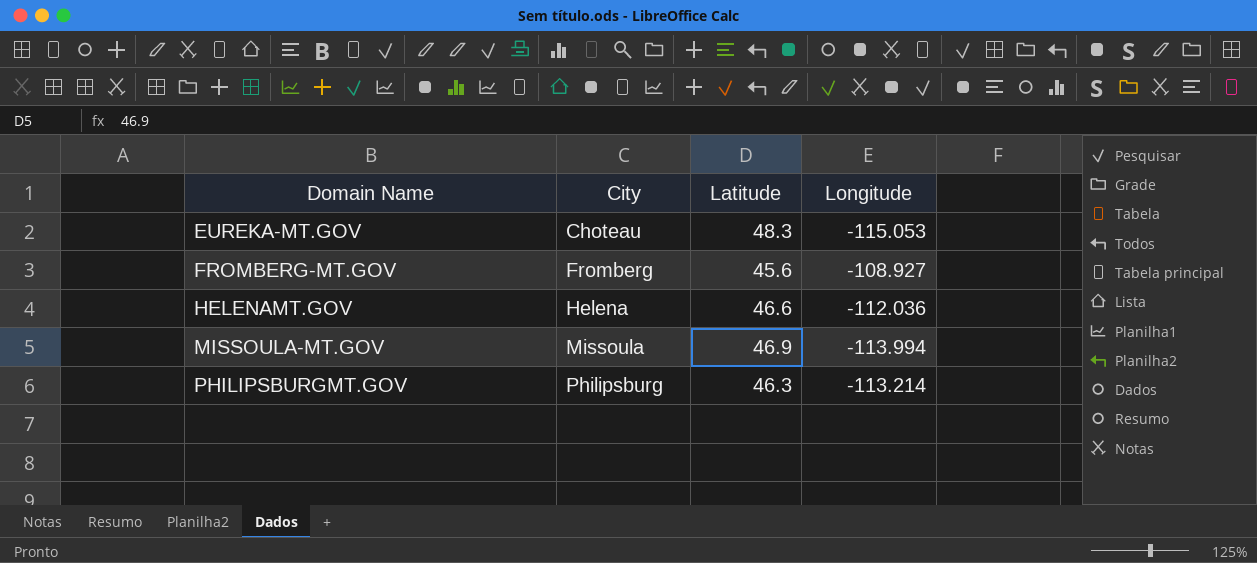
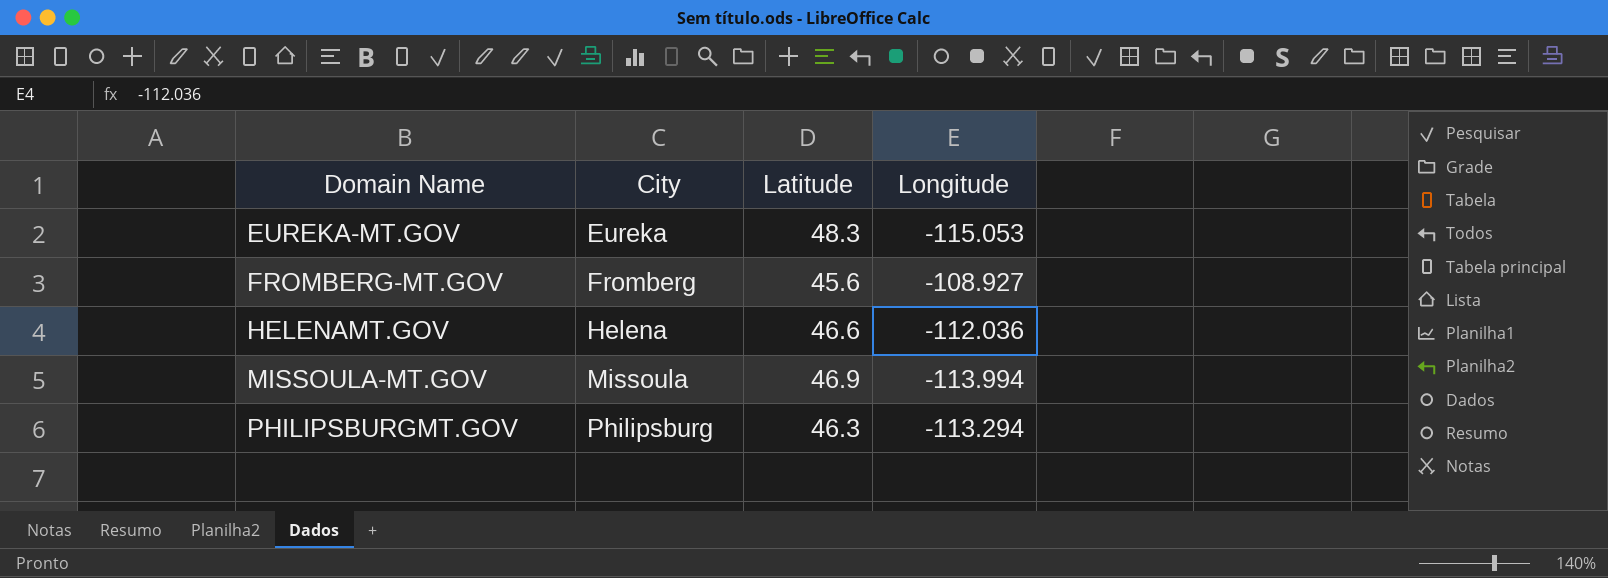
EUREKA-MT.GOV | City: Choteau -> Eureka
PHILIPSBURGMT.GOV | Longitude: -113.214 -> -113.294

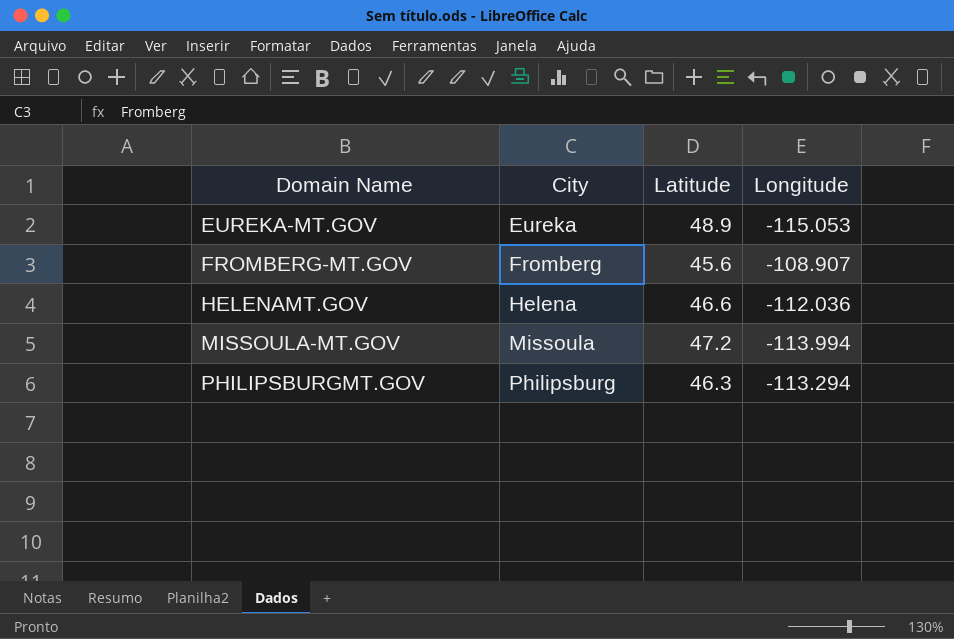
EUREKA-MT.GOV | Latitude: 48.3 -> 48.9
FROMBERG-MT.GOV | Longitude: -108.927 -> -108.907
MISSOULA-MT.GOV | Latitude: 46.9 -> 47.2

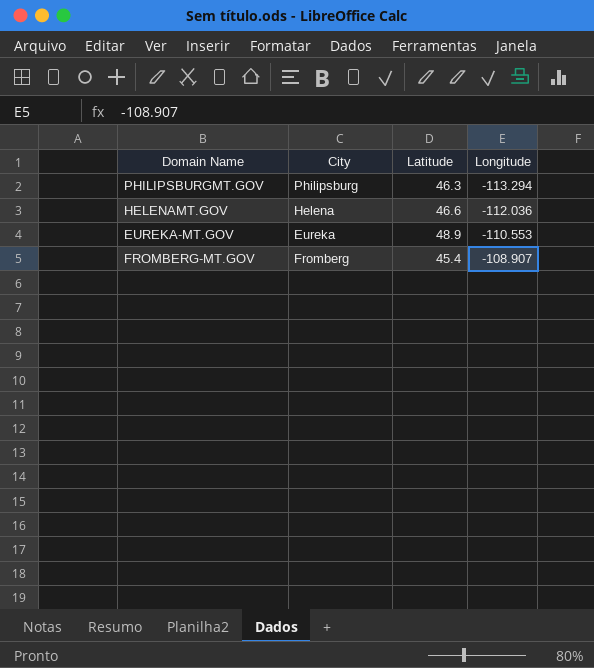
row order: Domain Name ascending -> Longitude ascending
row MISSOULA-MT.GOV: Missoula | 47.2 | -113.994 -> none
EUREKA-MT.GOV | Longitude: -115.053 -> -110.553
FROMBERG-MT.GOV | Latitude: 45.6 -> 45.4

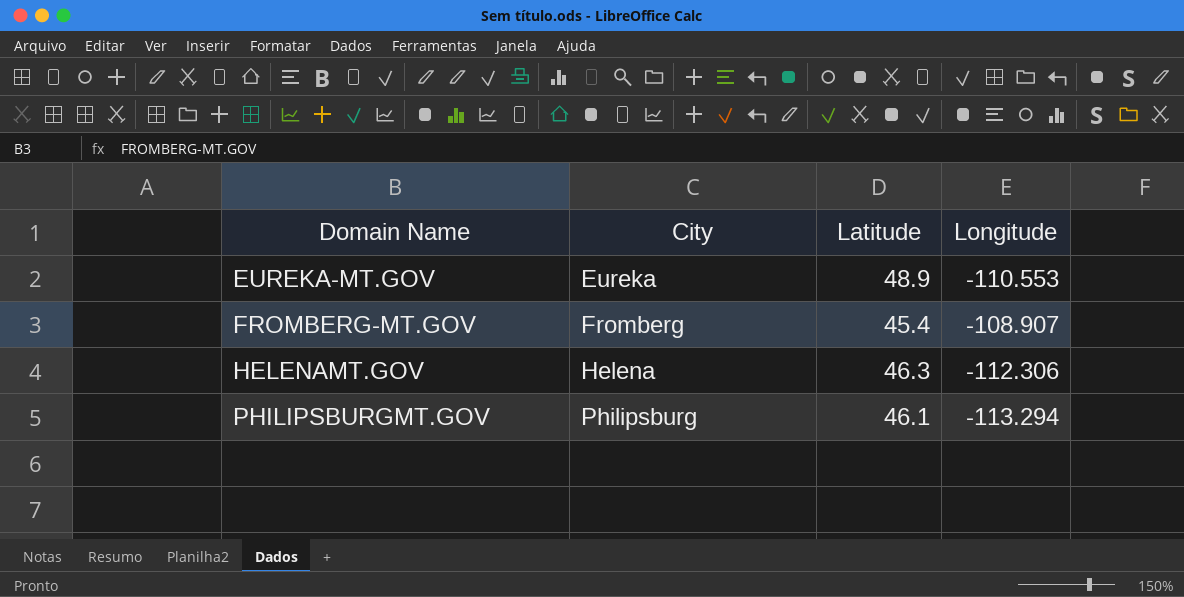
row order: Longitude ascending -> Domain Name ascending
HELENAMT.GOV | Latitude: 46.6 -> 46.3
HELENAMT.GOV | Longitude: -112.036 -> -112.306
PHILIPSBURGMT.GOV | Latitude: 46.3 -> 46.1

